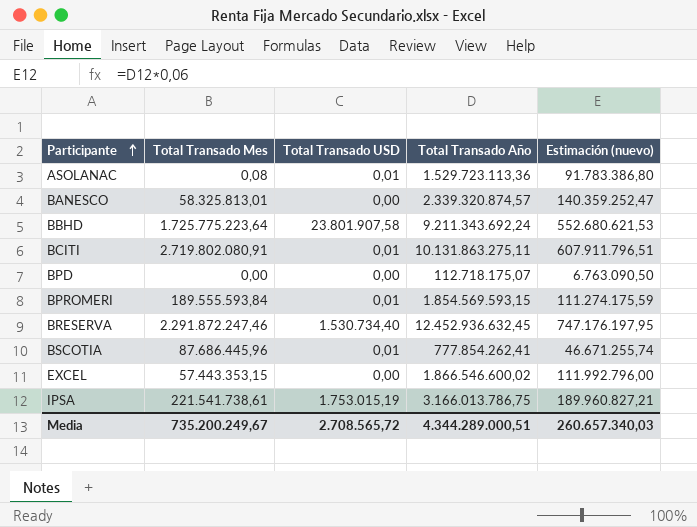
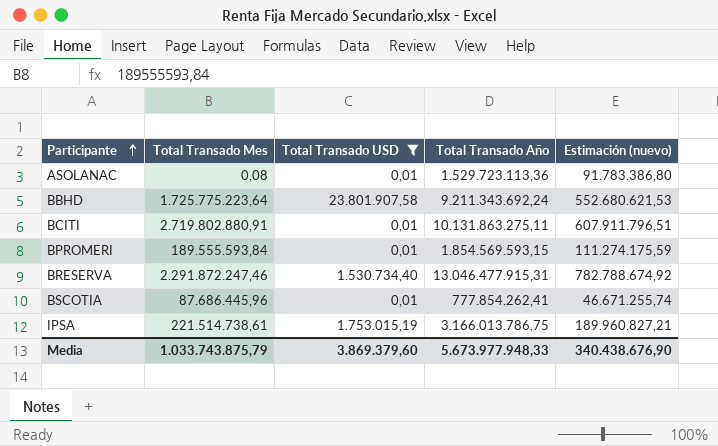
filter: none -> Total Transado USD != 0,00
BCITI | Total Transado Mes: 2.719.802.080,91 -> 2.719.802.880,91
BRESERVA | Total Transado Año: 12.452.936.632,45 -> 13.046.477.915,31
BRESERVA | Estimación (nuevo): 747.176.197,95 -> 782.788.674,92
IPSA | Total Transado Mes: 221.541.738,61 -> 221.514.738,61
Media | Total Transado Mes: 735.200.249,67 -> 1.033.743.875,79
Media | Total Transado USD: 2.708.565,72 -> 3.869.379,60
Media | Total Transado Año: 4.344.289.000,51 -> 5.673.977.948,33
Media | Estimación (nuevo): 260.657.340,03 -> 340.438.676,90

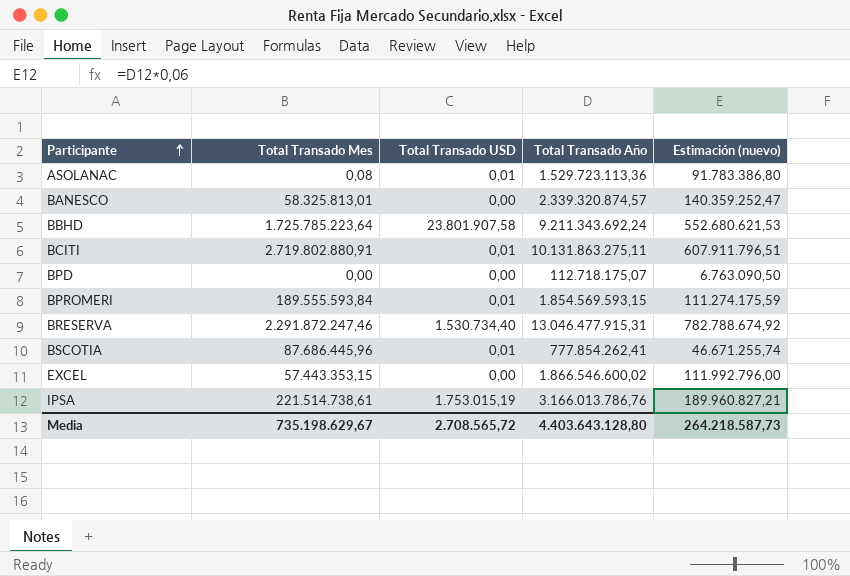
filter: Total Transado USD != 0,00 -> none
BBHD | Total Transado Mes: 1.725.775.223,64 -> 1.725.785.223,64
IPSA | Total Transado Año: 3.166.013.786,75 -> 3.166.013.786,76
Media | Total Transado Mes: 1.033.743.875,79 -> 735.198.629,67
Media | Total Transado USD: 3.869.379,60 -> 2.708.565,72
Media | Total Transado Año: 5.673.977.948,33 -> 4.403.643.128,80
Media | Estimación (nuevo): 340.438.676,90 -> 264.218.587,73

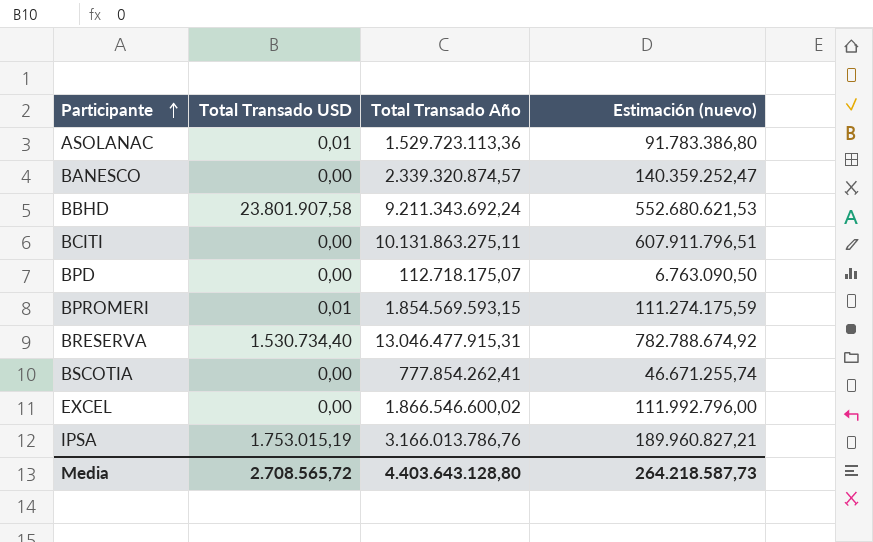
column Total Transado Mes | position: 2 -> none
BCITI | Total Transado USD: 0,01 -> 0,00
BSCOTIA | Total Transado USD: 0,01 -> 0,00

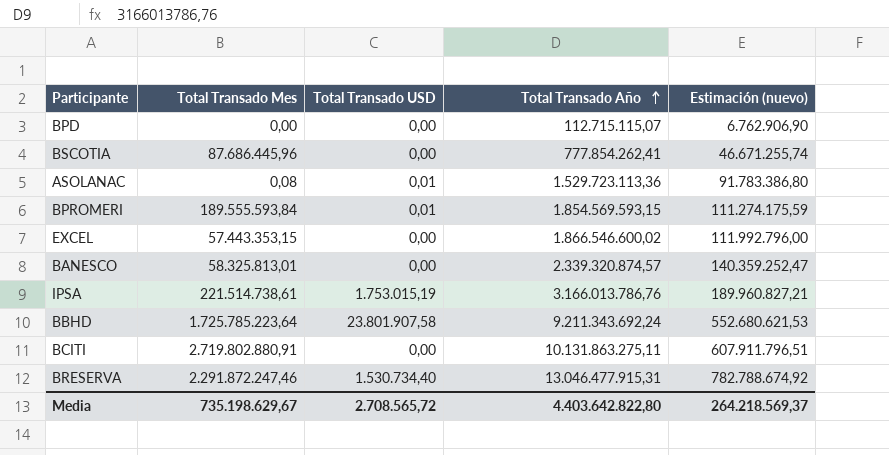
row order: Participante ascending -> Total Transado Año ascending
column Total Transado Mes | position: none -> 2
BPD | Total Transado Año: 112.718.175,07 -> 112.715.115,07
BPD | Estimación (nuevo): 6.763.090,50 -> 6.762.906,90
Media | Total Transado Año: 4.403.643.128,80 -> 4.403.642.822,80
Media | Estimación (nuevo): 264.218.587,73 -> 264.218.569,37

